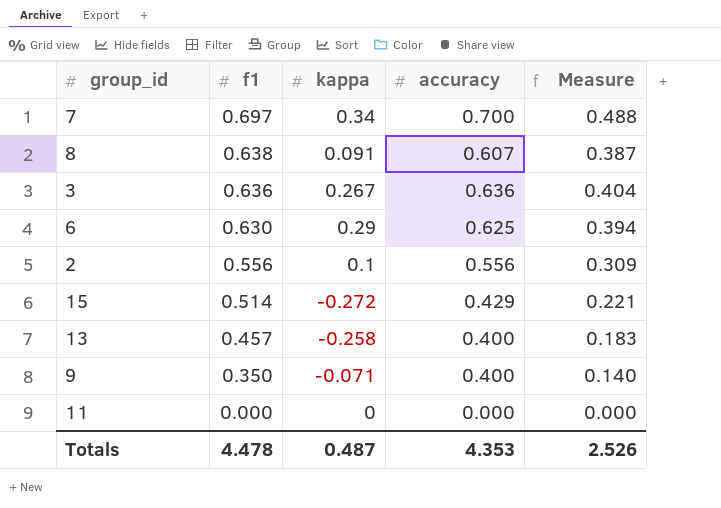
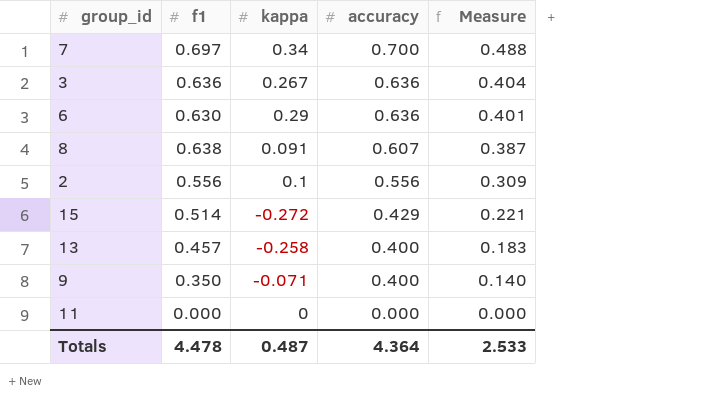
row order: f1 descending -> accuracy descending
6 | accuracy: 0.625 -> 0.636
6 | Measure: 0.394 -> 0.401
Totals | accuracy: 4.353 -> 4.364
Totals | Measure: 2.526 -> 2.533

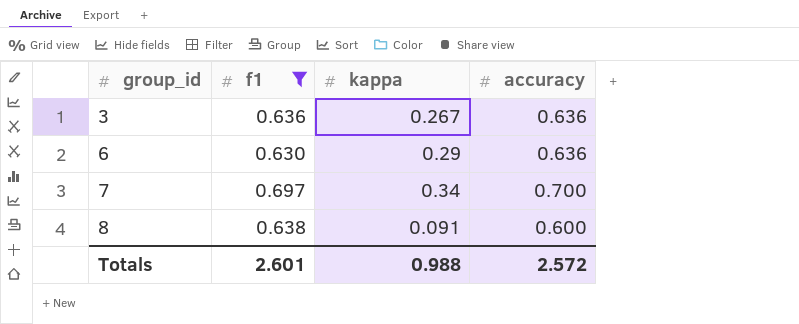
filter: none -> f1 >= 0.630
row order: accuracy descending -> group_id ascending
column Measure | formula: [f1] * [accuracy] -> none
8 | accuracy: 0.607 -> 0.600
Totals | f1: 4.478 -> 2.601
Totals | kappa: 0.487 -> 0.988
Totals | accuracy: 4.364 -> 2.572

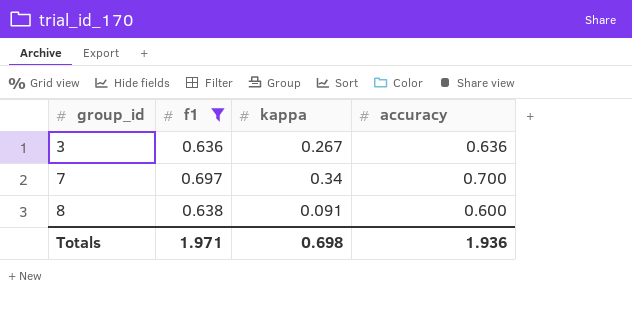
row 6: 0.630 | 0.29 | 0.636 -> none
Totals | f1: 2.601 -> 1.971
Totals | kappa: 0.988 -> 0.698
Totals | accuracy: 2.572 -> 1.936

